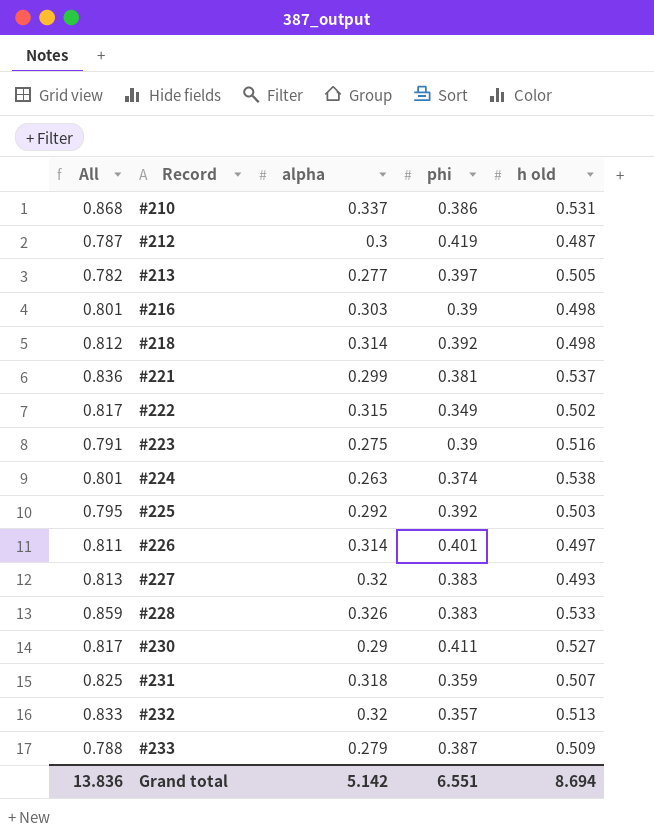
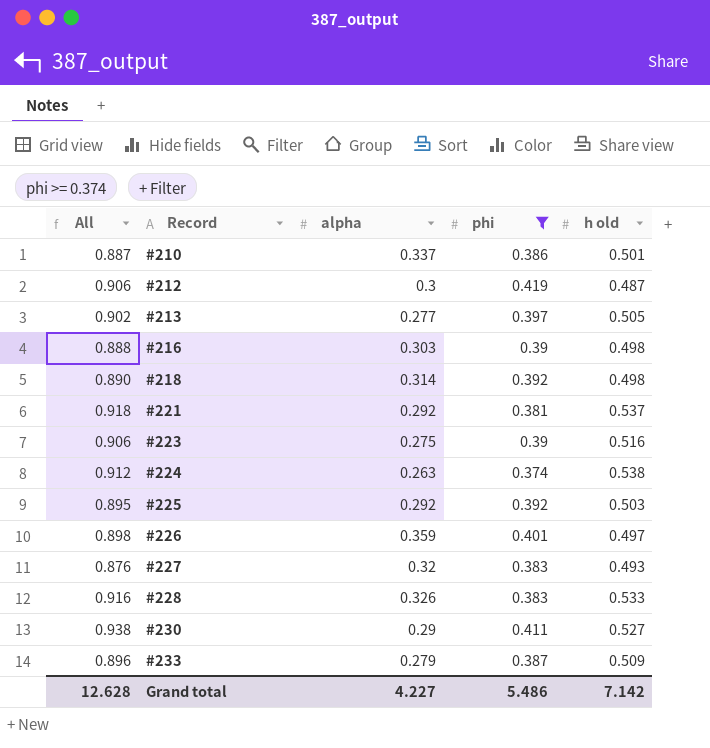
filter: none -> phi >= 0.374
column All | formula: [alpha] + [h old] -> [phi] + [h old]
#210 | h old: 0.531 -> 0.501
#221 | alpha: 0.299 -> 0.292
#226 | alpha: 0.314 -> 0.359
Grand total | All: 13.836 -> 12.628
Grand total | alpha: 5.142 -> 4.227
Grand total | phi: 6.551 -> 5.486
Grand total | h old: 8.694 -> 7.142

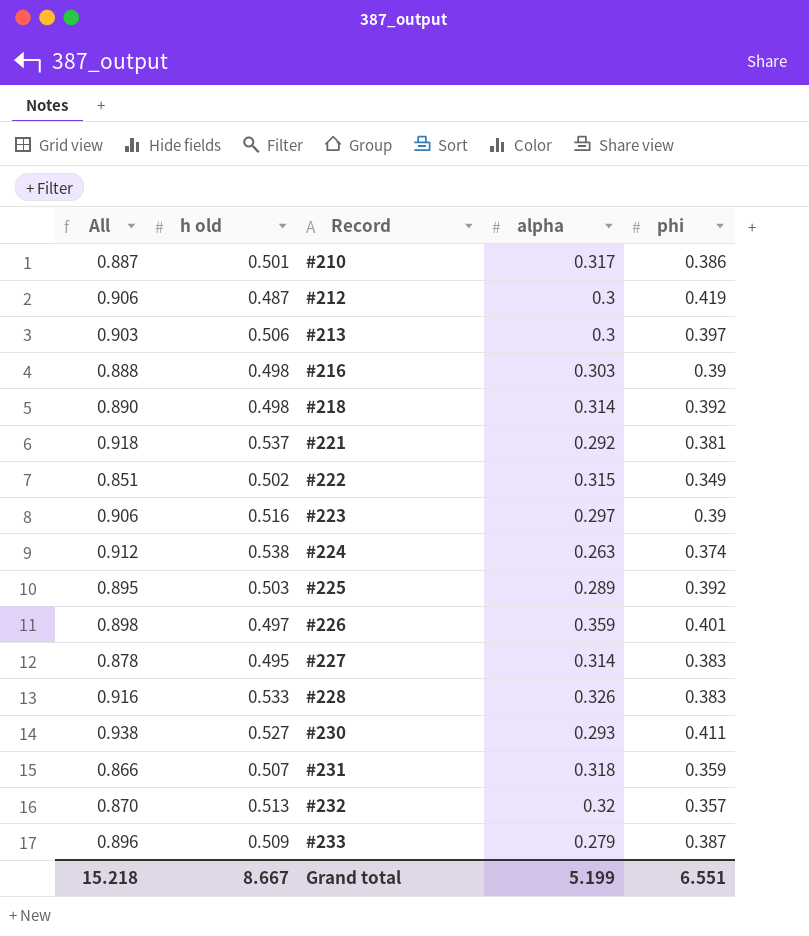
filter: phi >= 0.374 -> none
column h old | position: 5 -> 2
#210 | alpha: 0.337 -> 0.317
#213 | All: 0.902 -> 0.903
#213 | h old: 0.505 -> 0.506
#213 | alpha: 0.277 -> 0.3
#223 | alpha: 0.275 -> 0.297
#225 | alpha: 0.292 -> 0.289
#227 | All: 0.876 -> 0.878
#227 | h old: 0.493 -> 0.495
#227 | alpha: 0.32 -> 0.314
#230 | alpha: 0.29 -> 0.293
Grand total | All: 12.628 -> 15.218
Grand total | h old: 7.142 -> 8.667
Grand total | alpha: 4.227 -> 5.199
Grand total | phi: 5.486 -> 6.551

